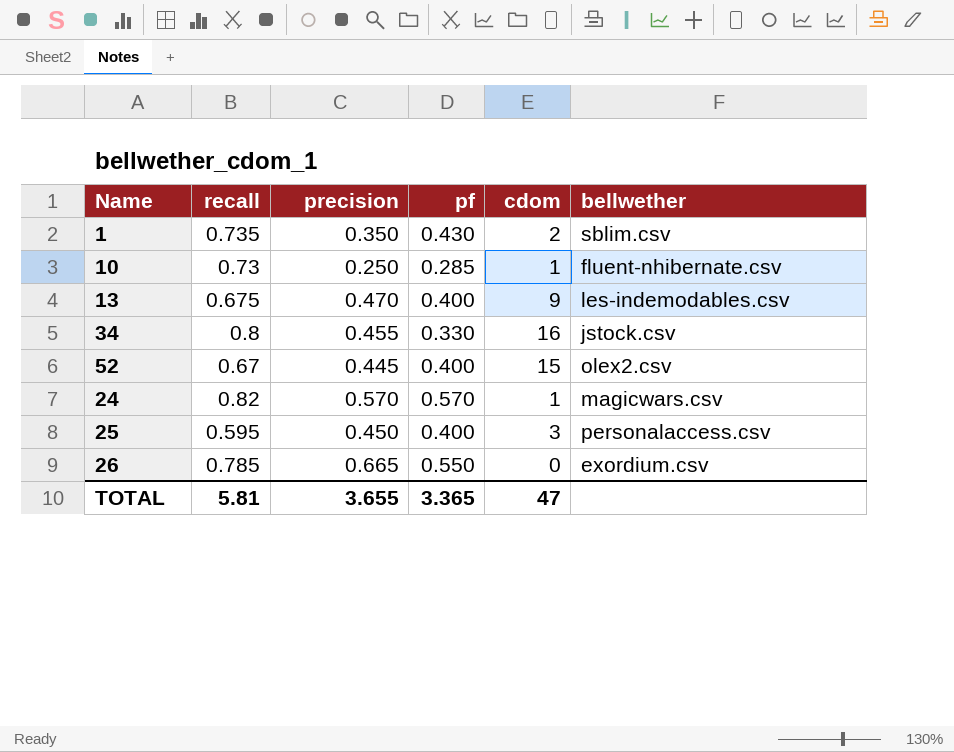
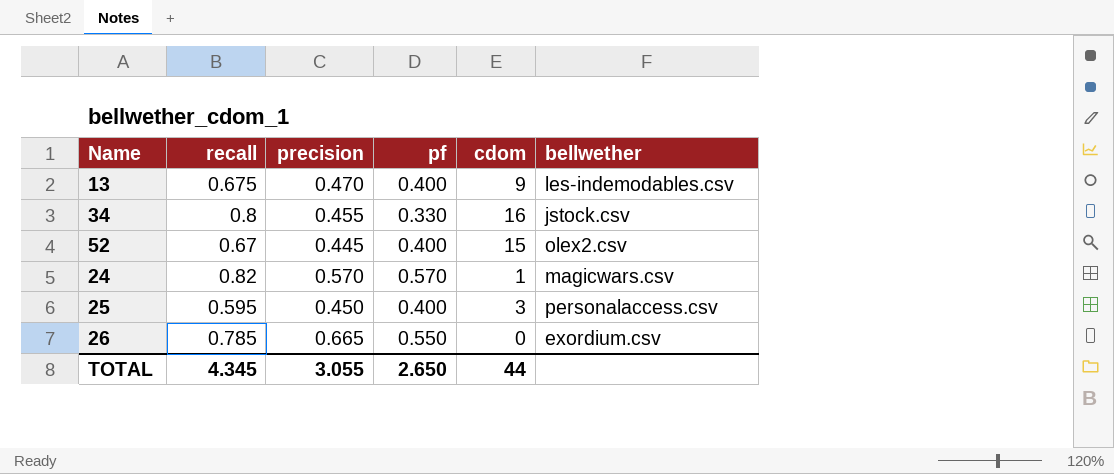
row 1: 0.735 | 0.350 | 0.430 | 2 | sblim.csv -> none
row 10: 0.73 | 0.250 | 0.285 | 1 | fluent-nhibernate.csv -> none
TOTAL | recall: 5.81 -> 4.345
TOTAL | precision: 3.655 -> 3.055
TOTAL | pf: 3.365 -> 2.650
TOTAL | cdom: 47 -> 44

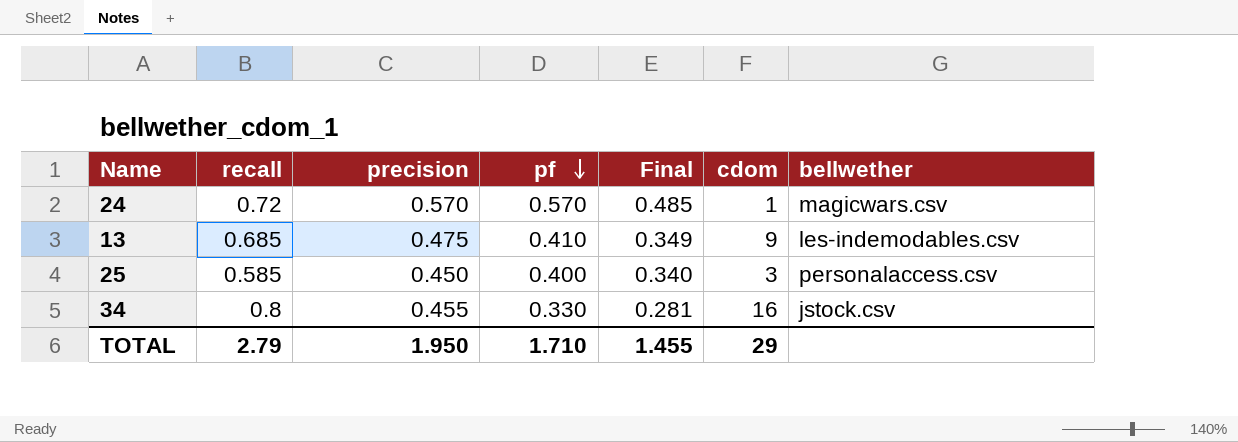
row order: none -> pf descending
column Final | formula: none -> [pf] * 0.85
row 52: 0.67 | 0.445 | 0.400 | 15 | olex2.csv -> none
row 26: 0.785 | 0.665 | 0.550 | 0 | exordium.csv -> none
24 | recall: 0.82 -> 0.72
13 | recall: 0.675 -> 0.685
13 | precision: 0.470 -> 0.475
13 | pf: 0.400 -> 0.410
25 | recall: 0.595 -> 0.585
TOTAL | recall: 4.345 -> 2.79
TOTAL | precision: 3.055 -> 1.950
TOTAL | pf: 2.650 -> 1.710
TOTAL | cdom: 44 -> 29

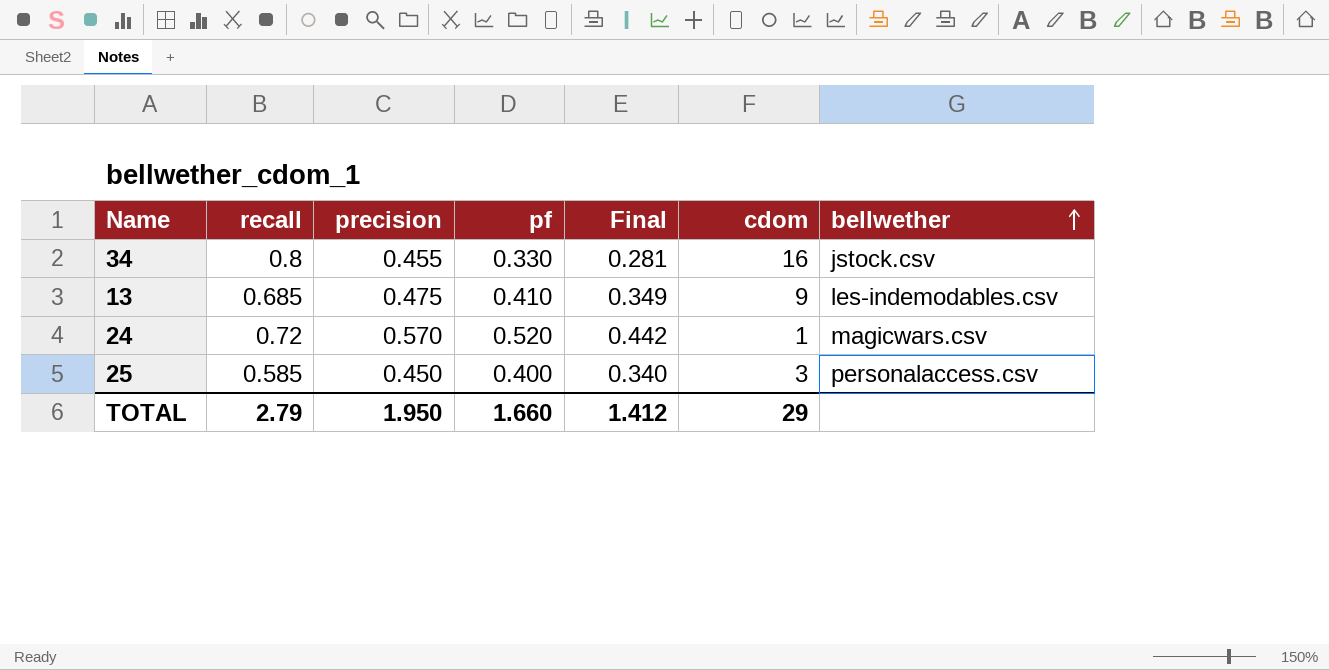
row order: pf descending -> bellwether ascending
24 | pf: 0.570 -> 0.520
24 | Final: 0.485 -> 0.442
TOTAL | pf: 1.710 -> 1.660
TOTAL | Final: 1.455 -> 1.412

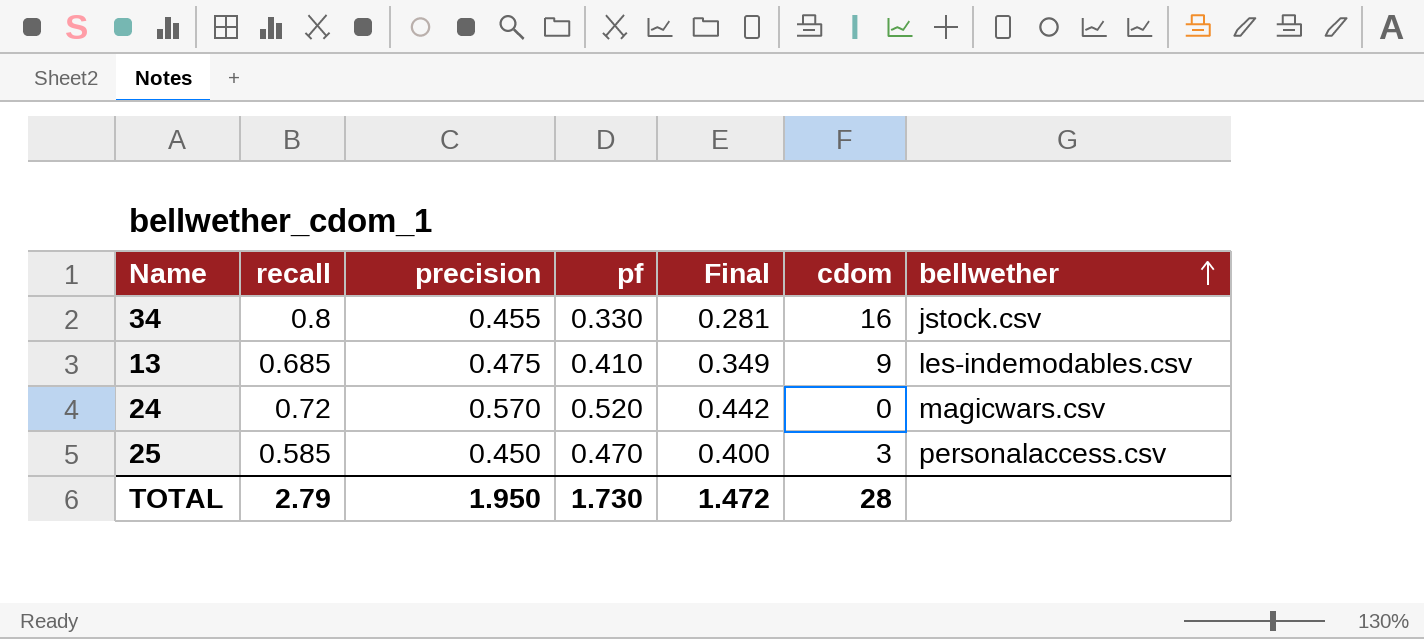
24 | cdom: 1 -> 0
25 | pf: 0.400 -> 0.470
25 | Final: 0.340 -> 0.400
TOTAL | pf: 1.660 -> 1.730
TOTAL | Final: 1.412 -> 1.472
TOTAL | cdom: 29 -> 28

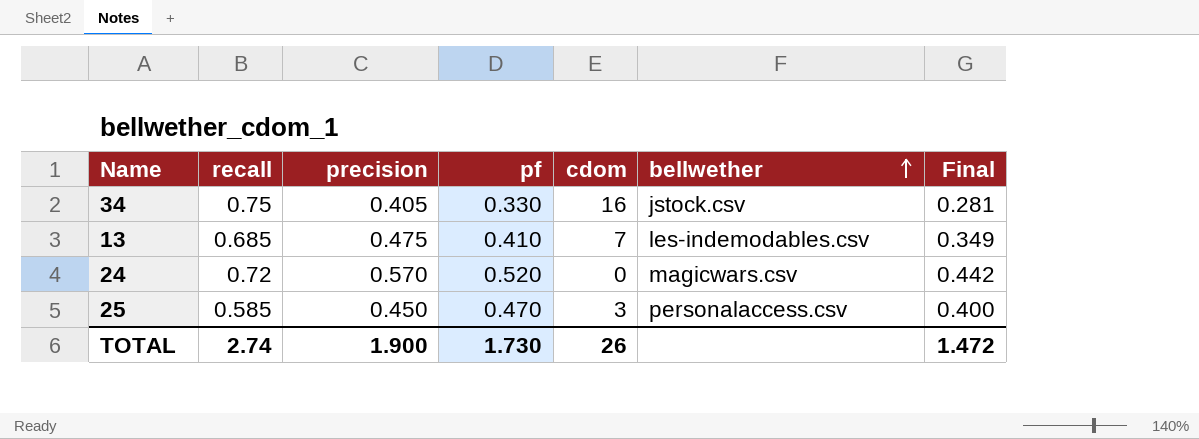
column Final | position: 5 -> 7
34 | recall: 0.8 -> 0.75
34 | precision: 0.455 -> 0.405
13 | cdom: 9 -> 7
TOTAL | recall: 2.79 -> 2.74
TOTAL | precision: 1.950 -> 1.900
TOTAL | cdom: 28 -> 26

